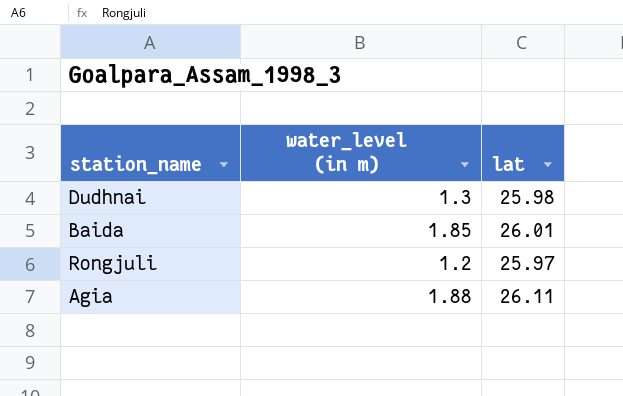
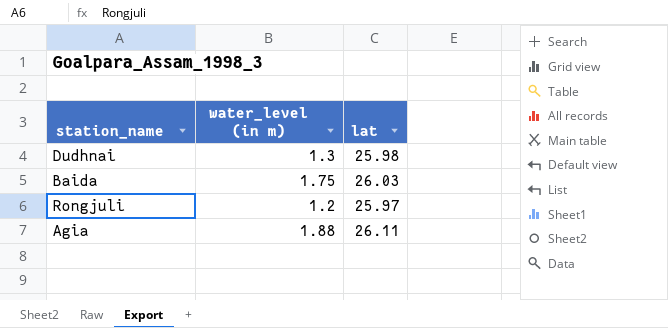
Baida | water_level (in m): 1.85 -> 1.75
Baida | lat: 26.01 -> 26.03

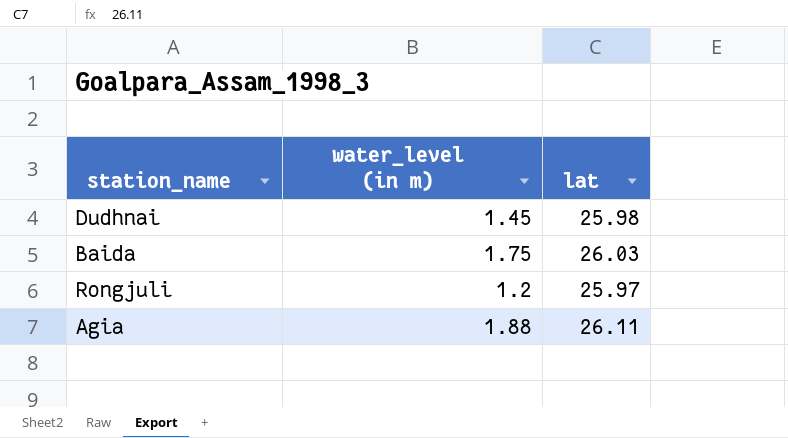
Dudhnai | water_level (in m): 1.3 -> 1.45

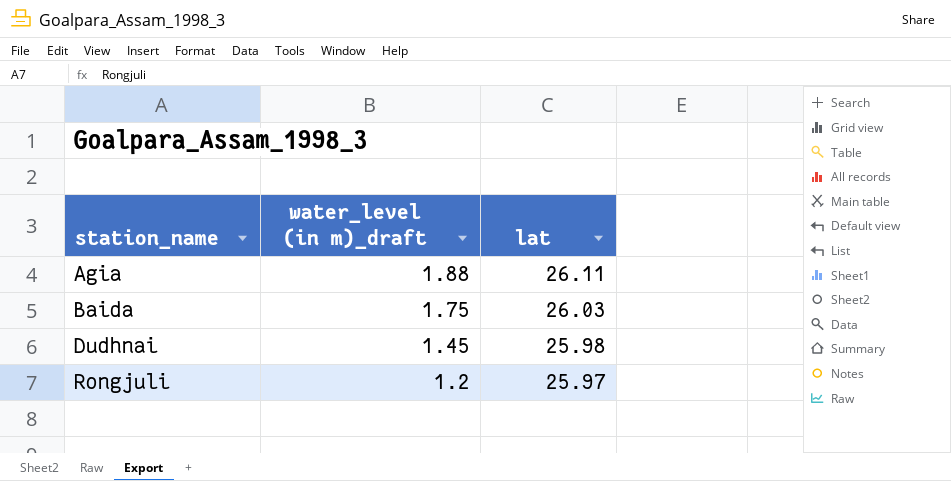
row order: none -> station_name ascending
column name: water_level (in m) -> water_level (in m)_draft

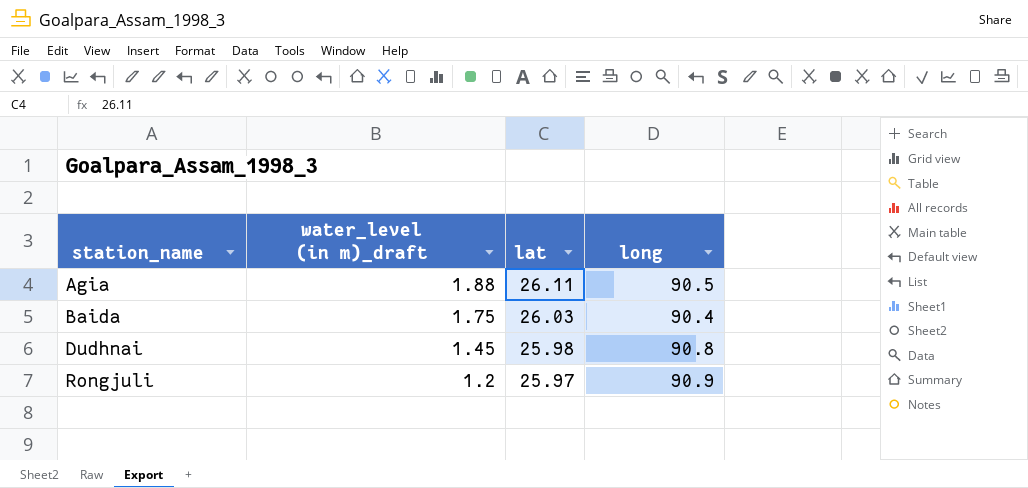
column long | position: none -> 4

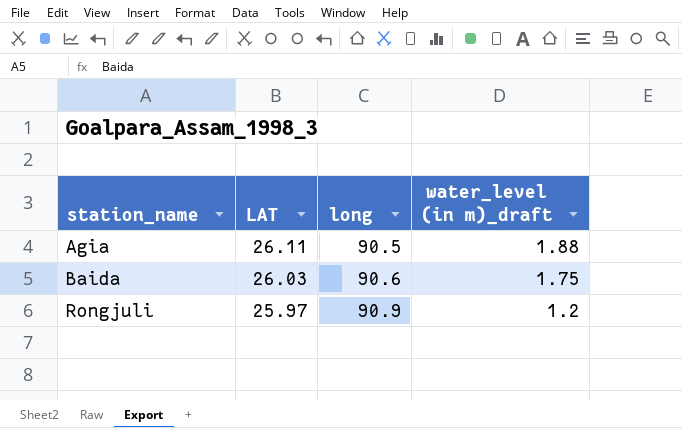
column name: lat -> LAT
column water_level (in m)_draft | position: 2 -> 4
row Dudhnai: 1.45 | 25.98 | 90.8 -> none
Baida | long: 90.4 -> 90.6

